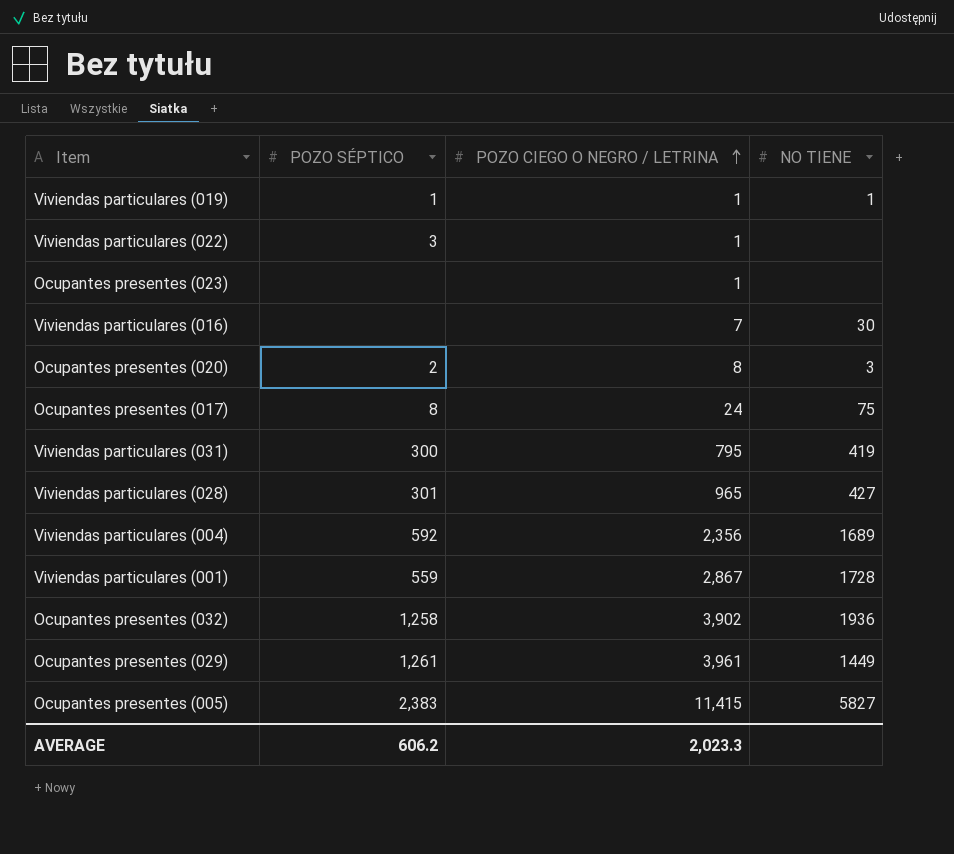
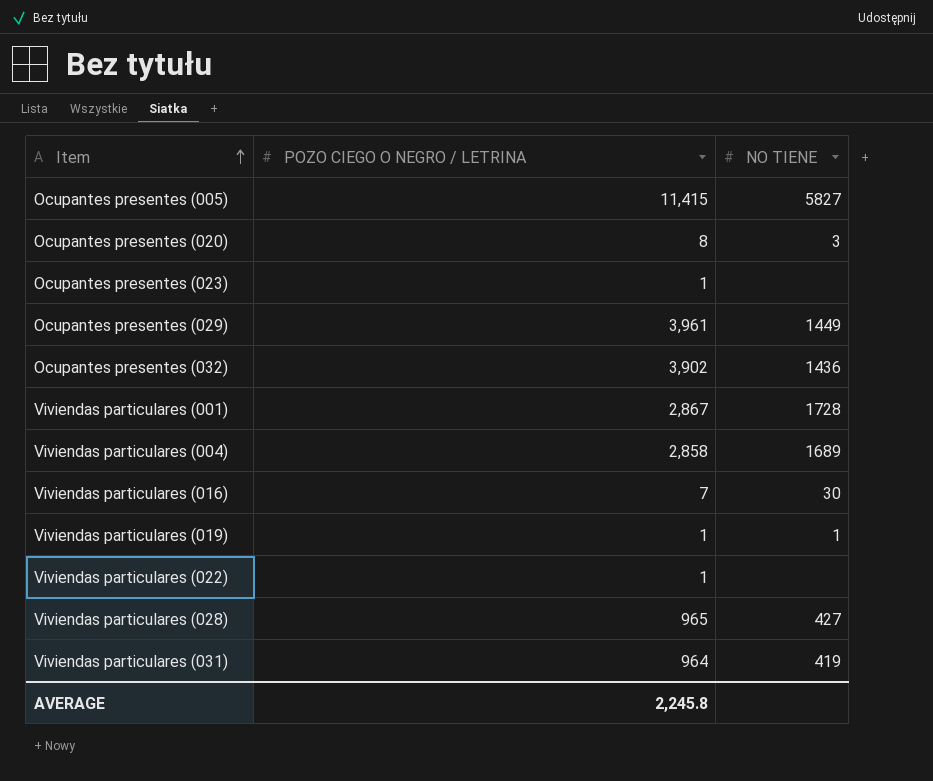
row order: POZO CIEGO O NEGRO / LETRINA ascending -> Item ascending
column POZO SÉPTICO | position: 2 -> none
row Ocupantes presentes (017): 8 | 24 | 75 -> none
Ocupantes presentes (032) | NO TIENE: 1936 -> 1436
Viviendas particulares (004) | POZO CIEGO O NEGRO / LETRINA: 2,356 -> 2,858
Viviendas particulares (031) | POZO CIEGO O NEGRO / LETRINA: 795 -> 964
AVERAGE | POZO CIEGO O NEGRO / LETRINA: 2,023.3 -> 2,245.8

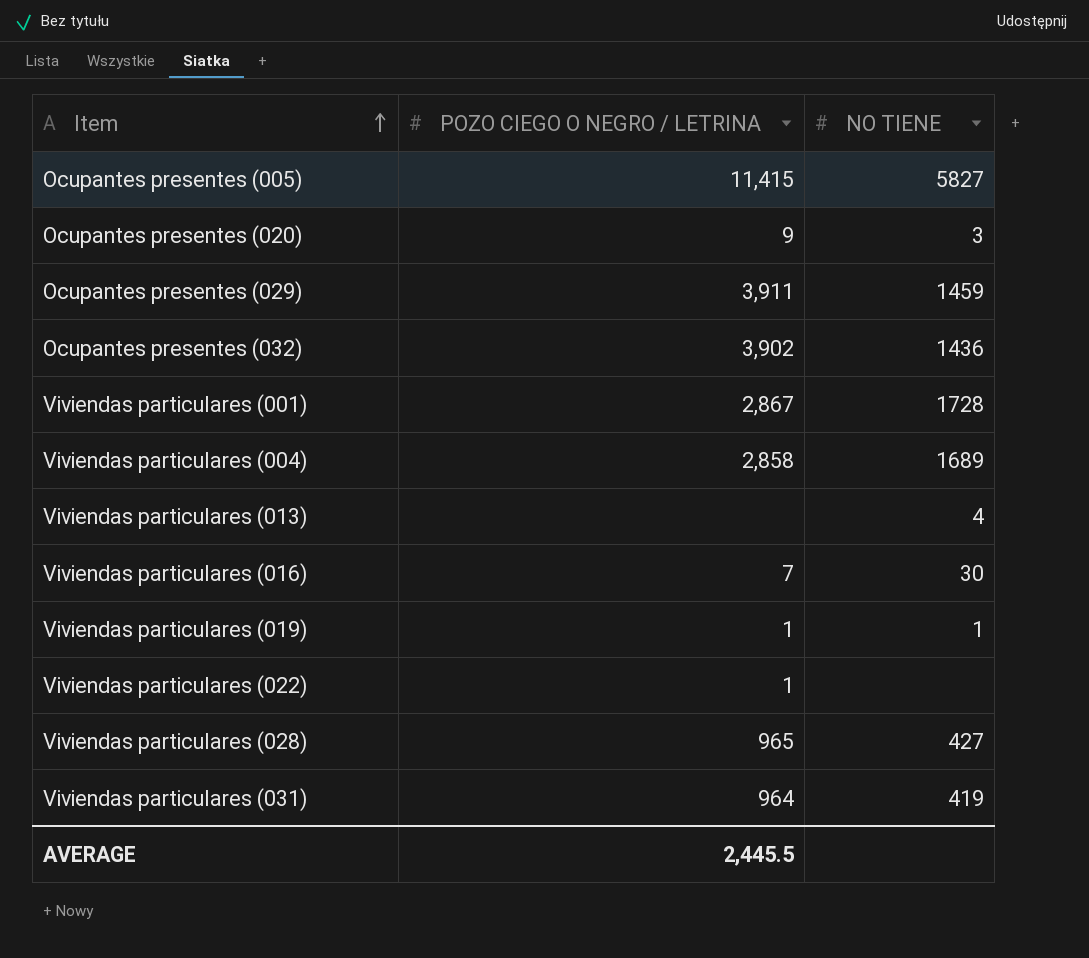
row Ocupantes presentes (023): 1 | none -> none
Ocupantes presentes (020) | POZO CIEGO O NEGRO / LETRINA: 8 -> 9
Ocupantes presentes (029) | POZO CIEGO O NEGRO / LETRINA: 3,961 -> 3,911
Ocupantes presentes (029) | NO TIENE: 1449 -> 1459
row Viviendas particulares (013): none -> none | 4
AVERAGE | POZO CIEGO O NEGRO / LETRINA: 2,245.8 -> 2,445.5

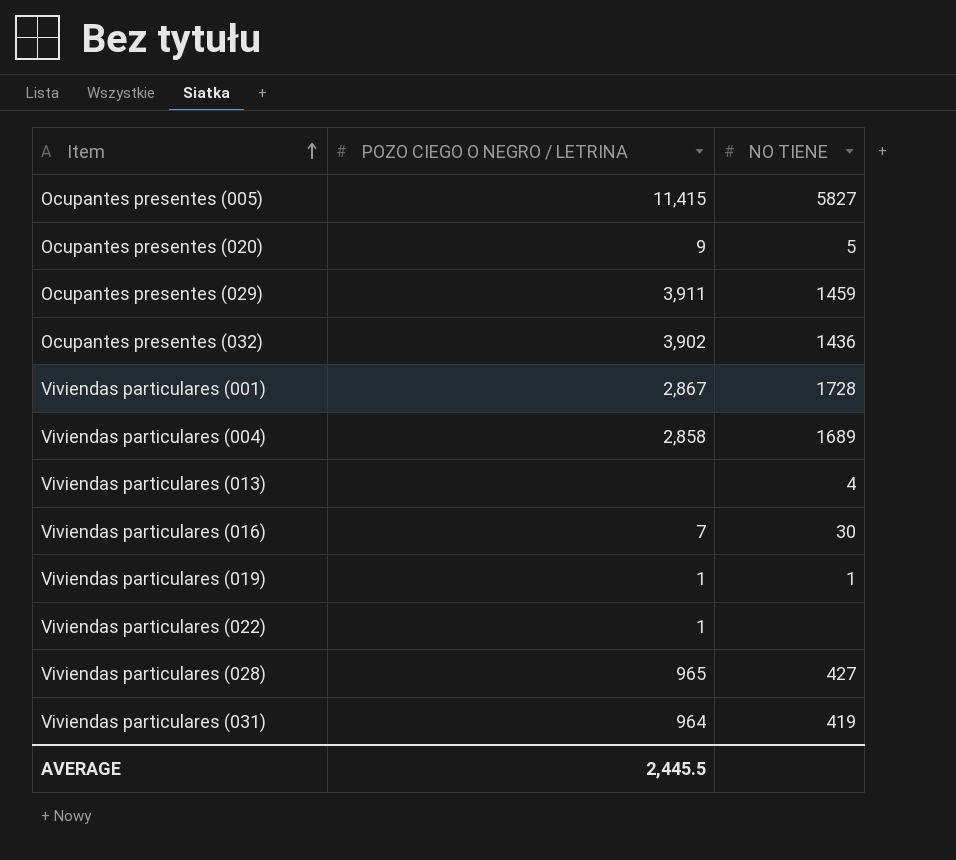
Ocupantes presentes (020) | NO TIENE: 3 -> 5

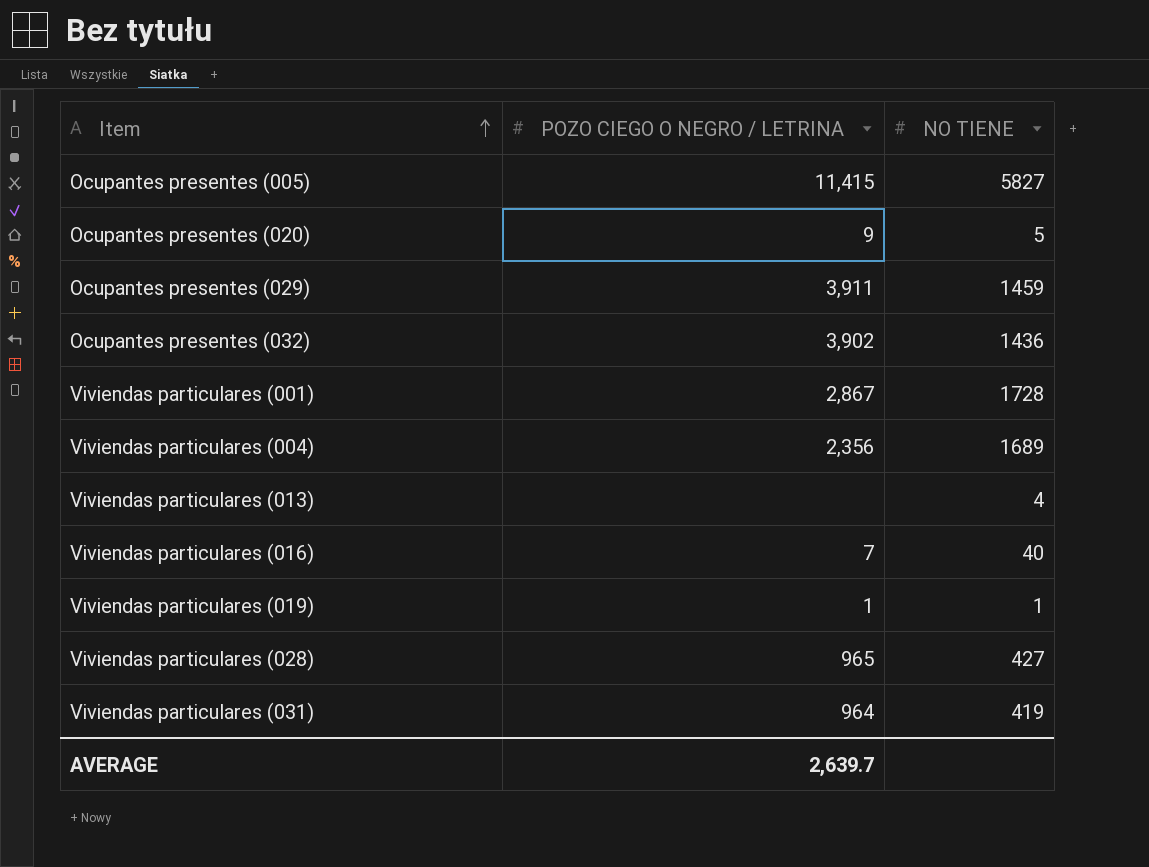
row Viviendas particulares (022): 1 | none -> none
Viviendas particulares (004) | POZO CIEGO O NEGRO / LETRINA: 2,858 -> 2,356
Viviendas particulares (016) | NO TIENE: 30 -> 40
AVERAGE | POZO CIEGO O NEGRO / LETRINA: 2,445.5 -> 2,639.7

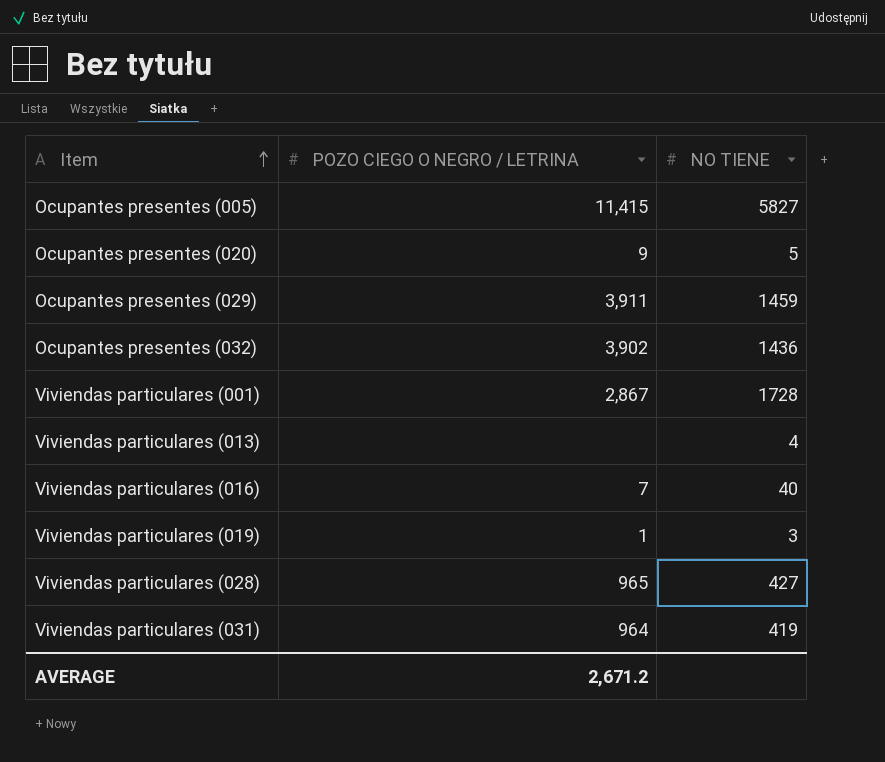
row Viviendas particulares (004): 2,356 | 1689 -> none
Viviendas particulares (019) | NO TIENE: 1 -> 3
AVERAGE | POZO CIEGO O NEGRO / LETRINA: 2,639.7 -> 2,671.2

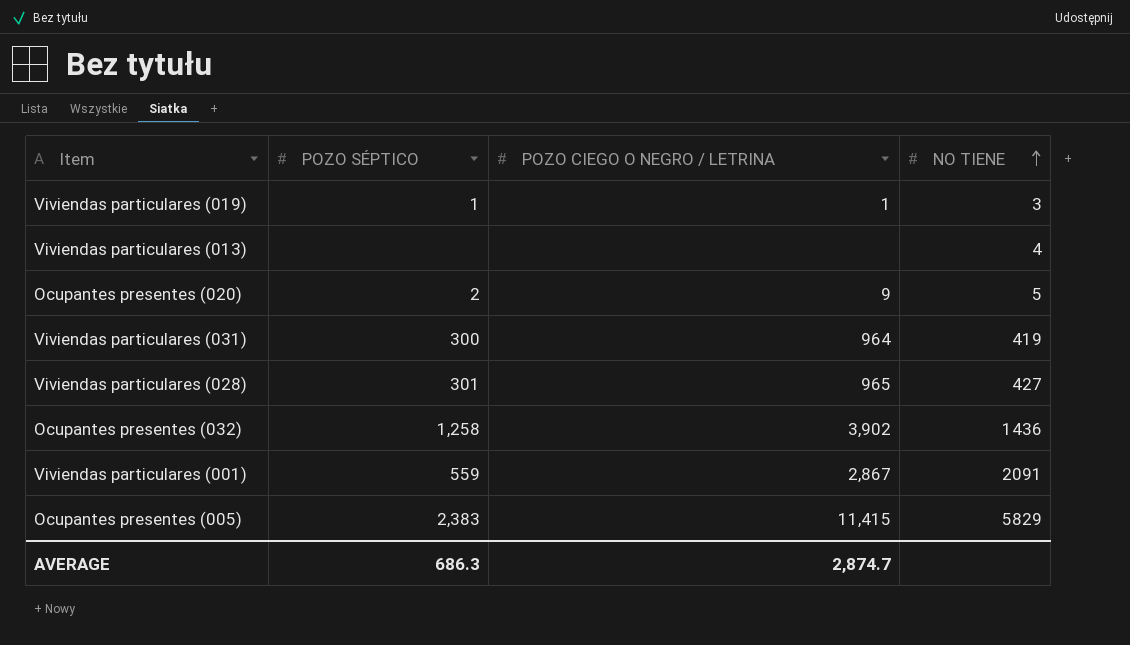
row order: Item ascending -> NO TIENE ascending
column POZO SÉPTICO | position: none -> 2
row Ocupantes presentes (029): 3,911 | 1459 -> none
row Viviendas particulares (016): 7 | 40 -> none
Viviendas particulares (001) | NO TIENE: 1728 -> 2091
Ocupantes presentes (005) | NO TIENE: 5827 -> 5829
AVERAGE | POZO CIEGO O NEGRO / LETRINA: 2,671.2 -> 2,874.7

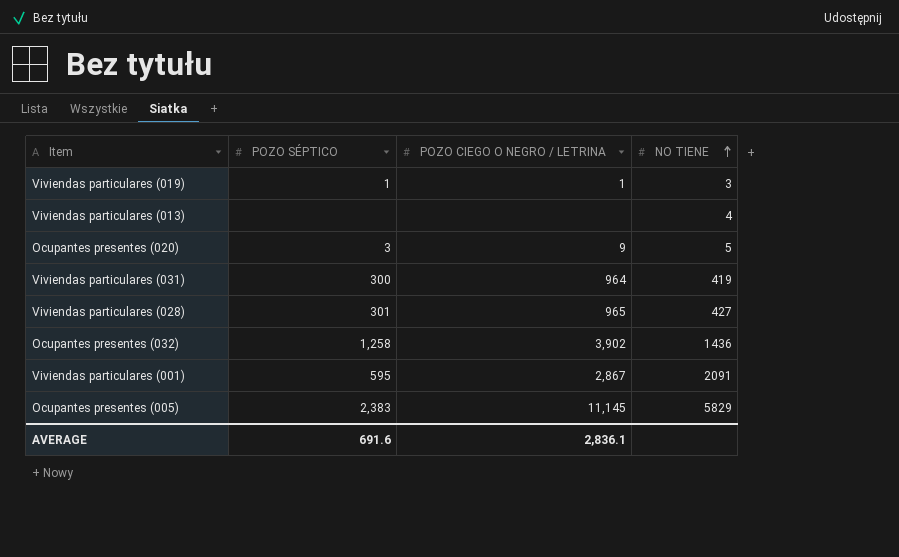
Ocupantes presentes (020) | POZO SÉPTICO: 2 -> 3
Viviendas particulares (001) | POZO SÉPTICO: 559 -> 595
Ocupantes presentes (005) | POZO CIEGO O NEGRO / LETRINA: 11,415 -> 11,145
AVERAGE | POZO SÉPTICO: 686.3 -> 691.6
AVERAGE | POZO CIEGO O NEGRO / LETRINA: 2,874.7 -> 2,836.1

